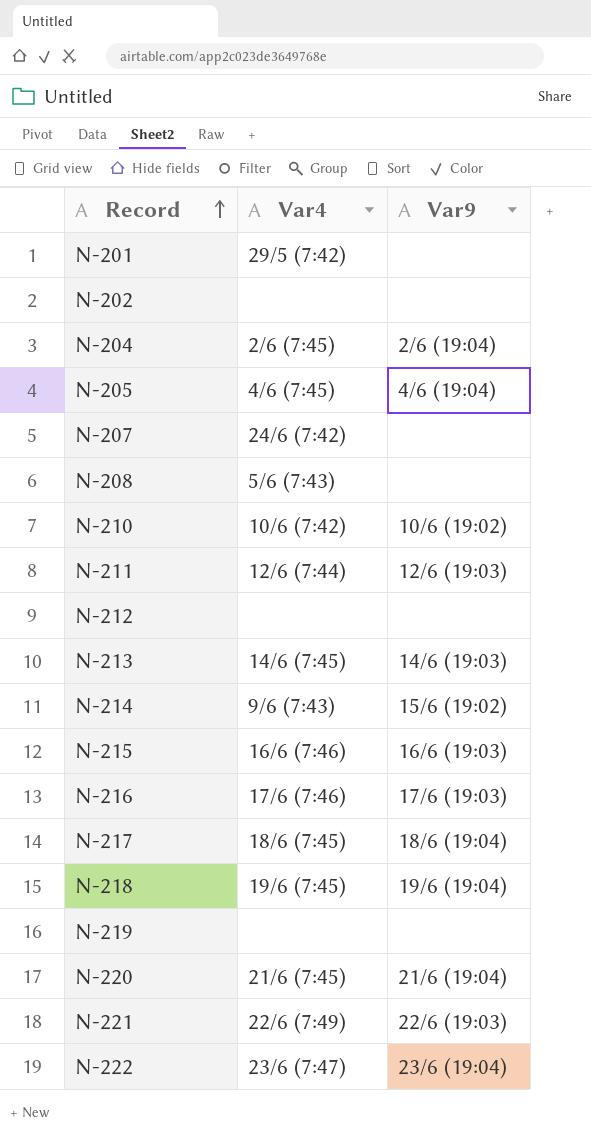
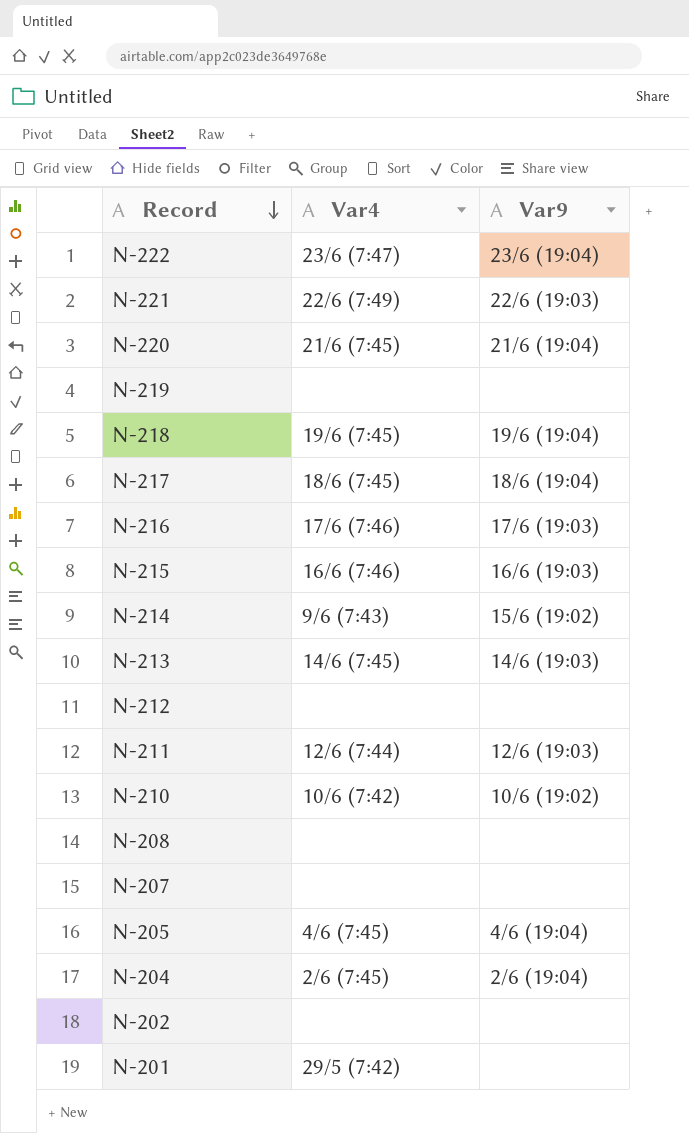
row order: Record ascending -> Record descending
N-208 | Var4: 5/6 (7:43) -> none
N-207 | Var4: 24/6 (7:42) -> none

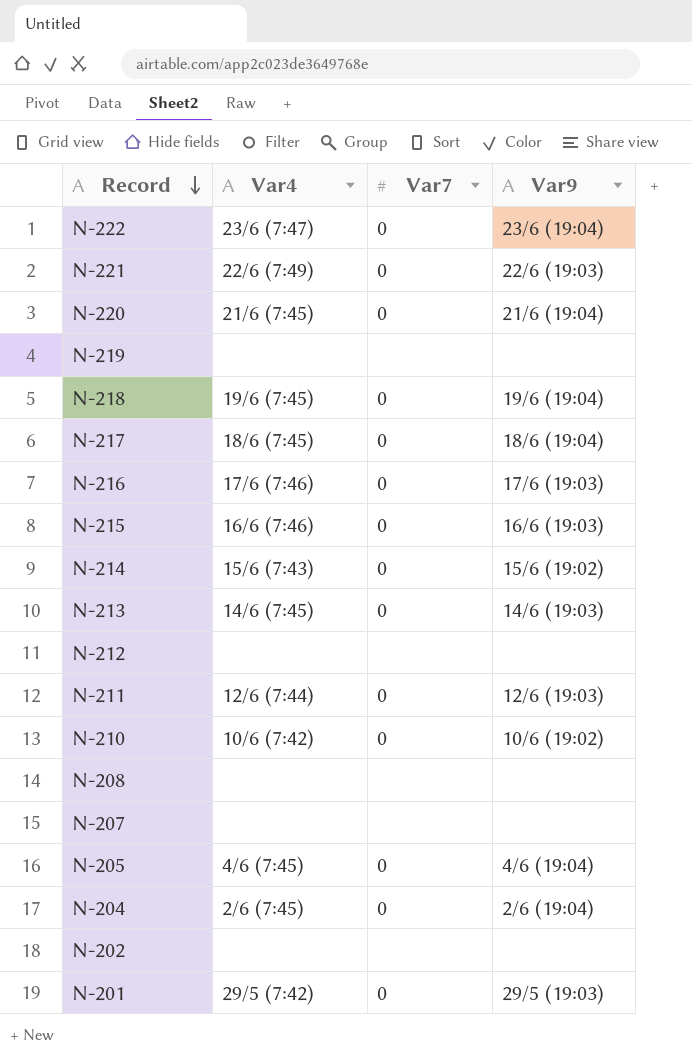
column Var7 | position: none -> 3
N-214 | Var4: 9/6 (7:43) -> 15/6 (7:43)
N-201 | Var9: none -> 29/5 (19:03)

